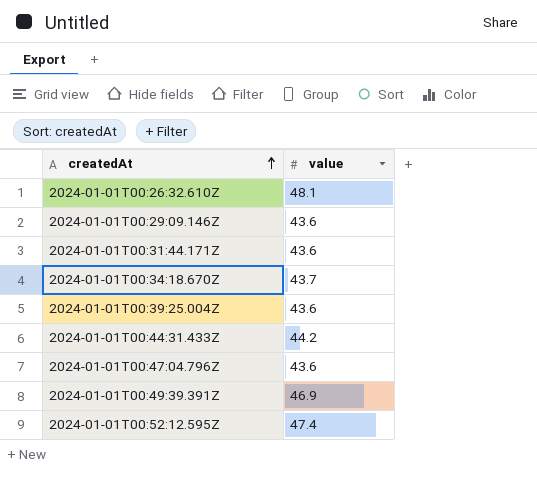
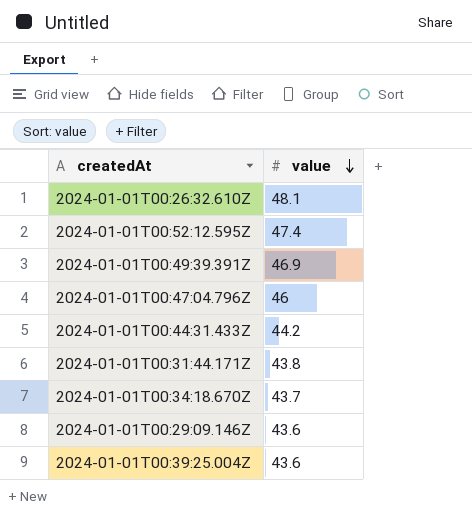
row order: createdAt ascending -> value descending
2024-01-01T00:47:04.796Z | value: 43.6 -> 46
2024-01-01T00:31:44.171Z | value: 43.6 -> 43.8

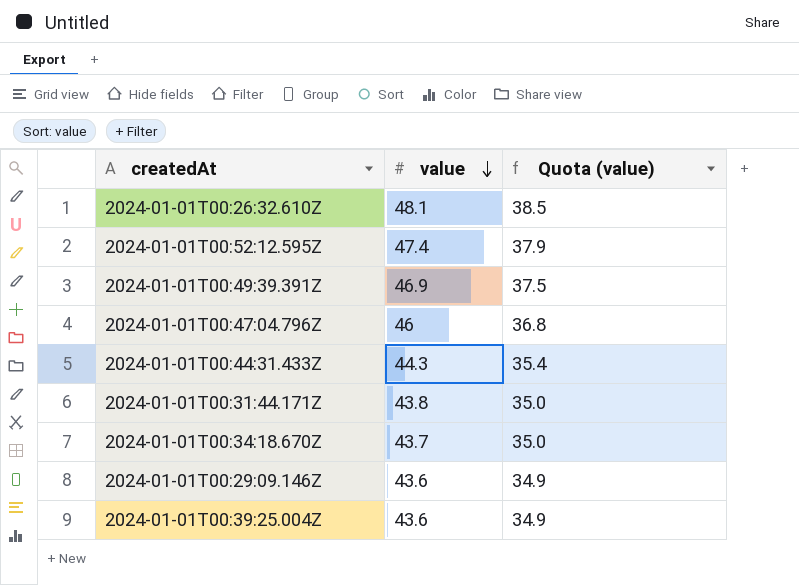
column Quota (value) | formula: none -> [value] * 0.8
2024-01-01T00:44:31.433Z | value: 44.2 -> 44.3

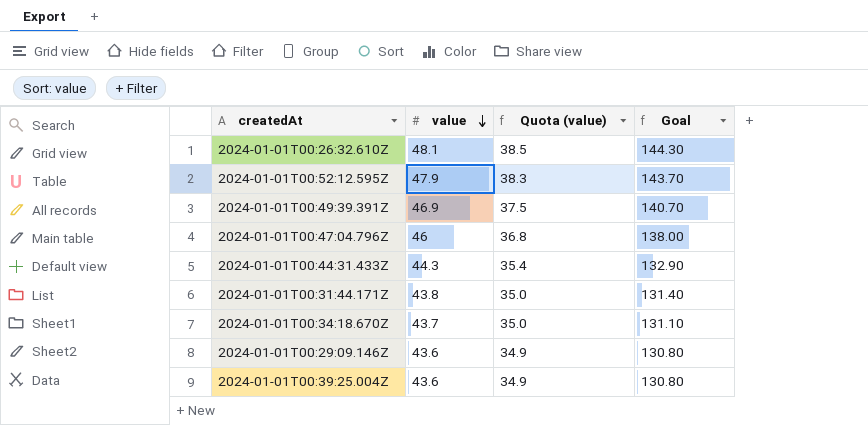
column Goal | formula: none -> [value] * 3
2024-01-01T00:52:12.595Z | value: 47.4 -> 47.9
2024-01-01T00:52:12.595Z | Quota (value): 37.9 -> 38.3

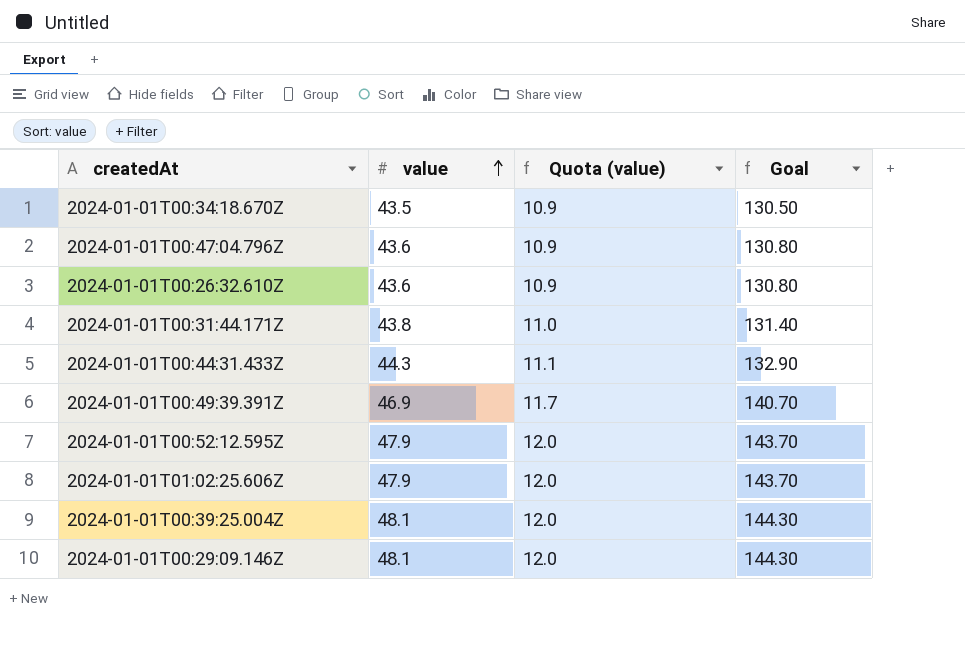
row order: value descending -> value ascending
column Quota (value) | formula: [value] * 0.8 -> [value] * 0.25
2024-01-01T00:34:18.670Z | value: 43.7 -> 43.5
2024-01-01T00:34:18.670Z | Goal: 131.10 -> 130.50
2024-01-01T00:47:04.796Z | value: 46 -> 43.6
2024-01-01T00:47:04.796Z | Goal: 138.00 -> 130.80
2024-01-01T00:26:32.610Z | value: 48.1 -> 43.6
2024-01-01T00:26:32.610Z | Goal: 144.30 -> 130.80
row 2024-01-01T01:02:25.606Z: none -> 47.9 | 12.0 | 143.70
2024-01-01T00:39:25.004Z | value: 43.6 -> 48.1
2024-01-01T00:39:25.004Z | Goal: 130.80 -> 144.30
2024-01-01T00:29:09.146Z | value: 43.6 -> 48.1
2024-01-01T00:29:09.146Z | Goal: 130.80 -> 144.30

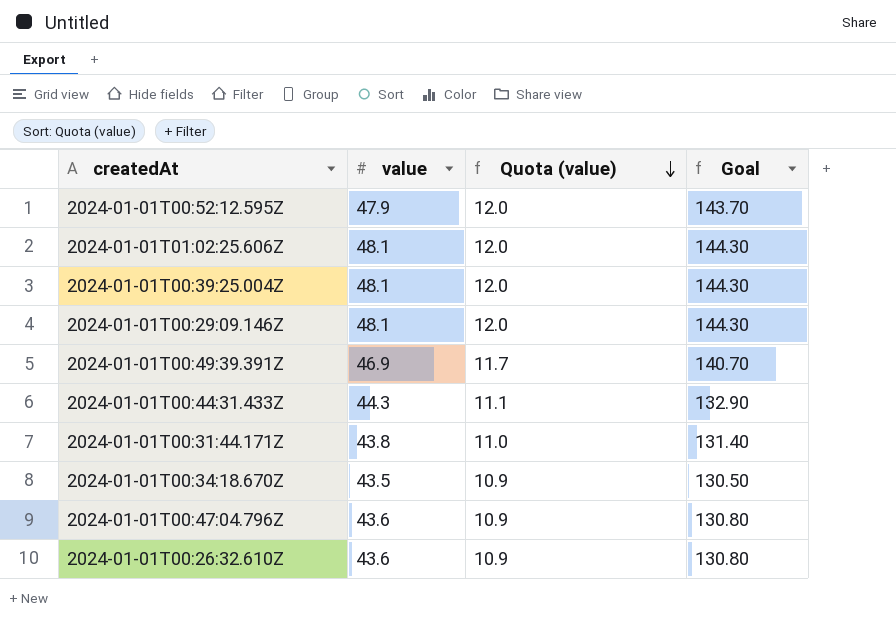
row order: value ascending -> Quota (value) descending
2024-01-01T01:02:25.606Z | value: 47.9 -> 48.1
2024-01-01T01:02:25.606Z | Goal: 143.70 -> 144.30

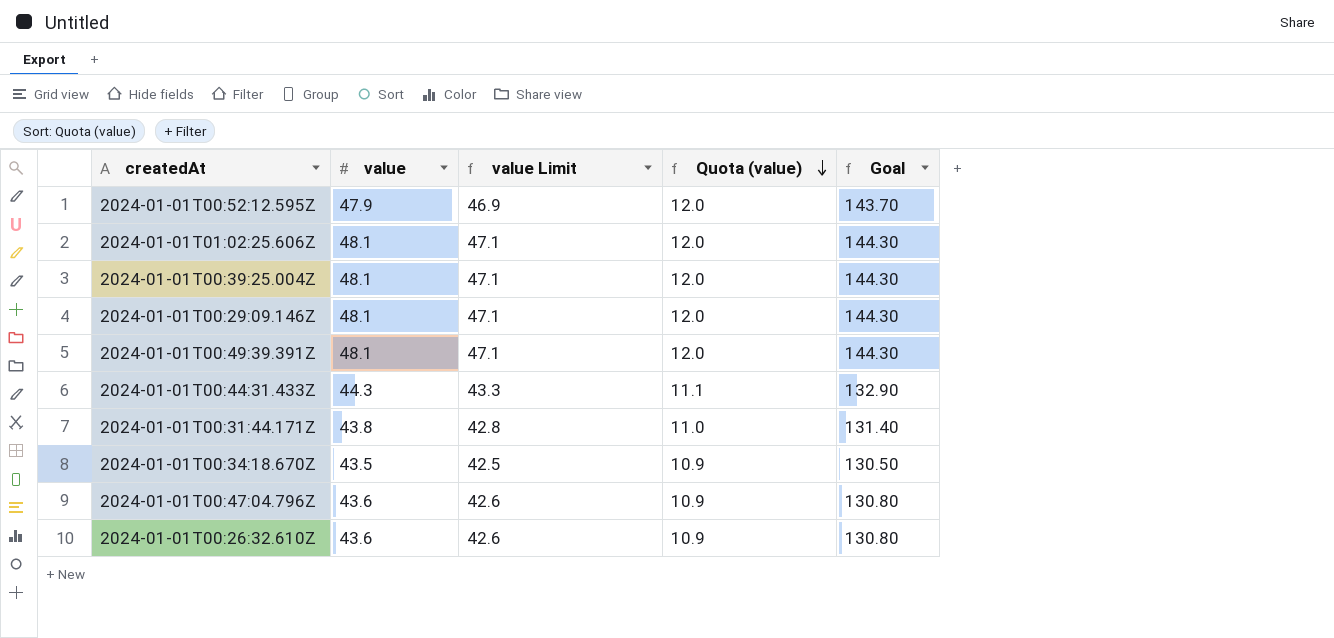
column value Limit | formula: none -> [value] - 1
2024-01-01T00:49:39.391Z | value: 46.9 -> 48.1
2024-01-01T00:49:39.391Z | Quota (value): 11.7 -> 12.0
2024-01-01T00:49:39.391Z | Goal: 140.70 -> 144.30

